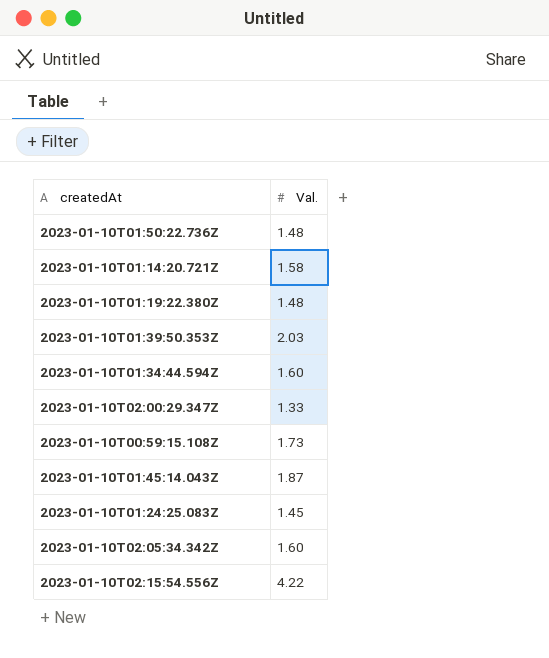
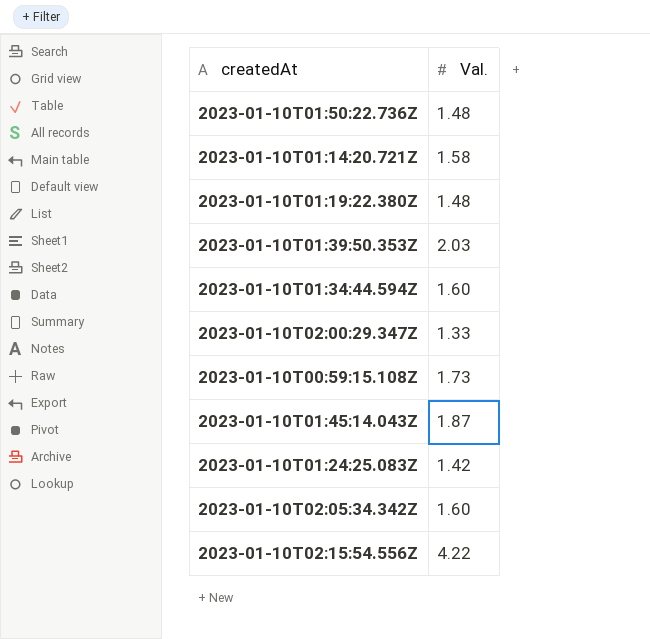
2023-01-10T01:24:25.083Z | Val.: 1.45 -> 1.42

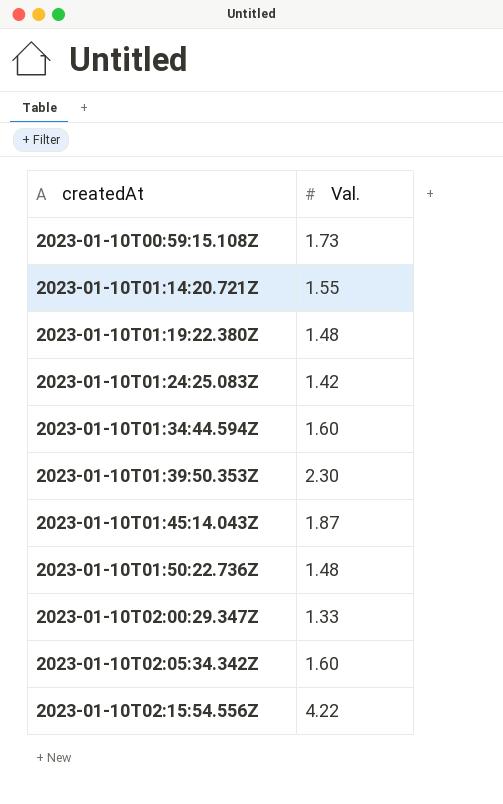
row order: none -> createdAt ascending
2023-01-10T01:14:20.721Z | Val.: 1.58 -> 1.55
2023-01-10T01:39:50.353Z | Val.: 2.03 -> 2.30

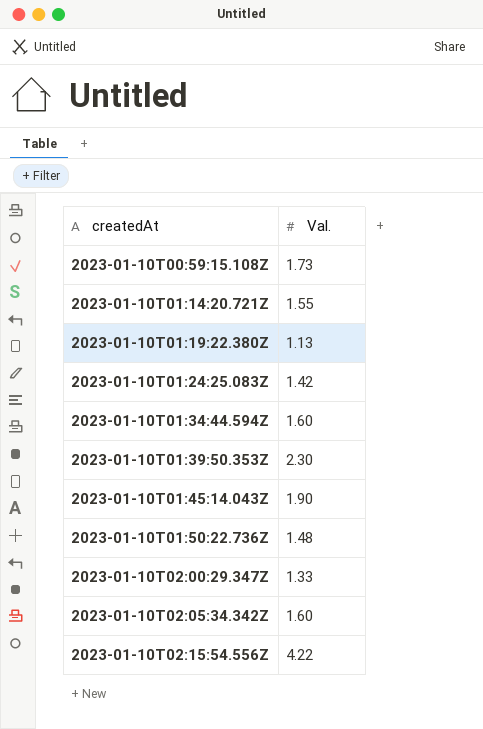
2023-01-10T01:19:22.380Z | Val.: 1.48 -> 1.13
2023-01-10T01:45:14.043Z | Val.: 1.87 -> 1.90

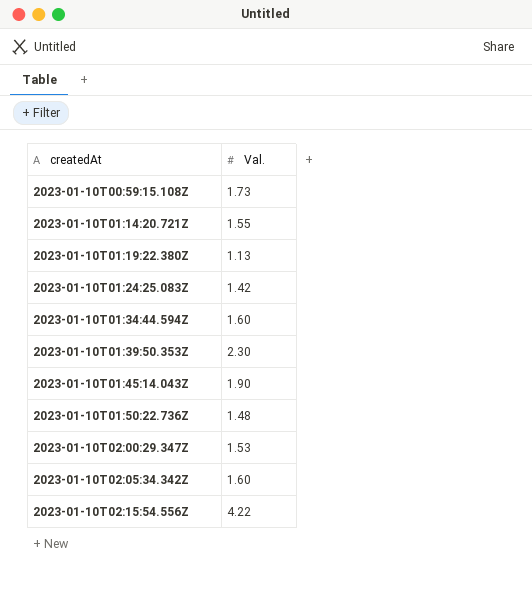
2023-01-10T02:00:29.347Z | Val.: 1.33 -> 1.53

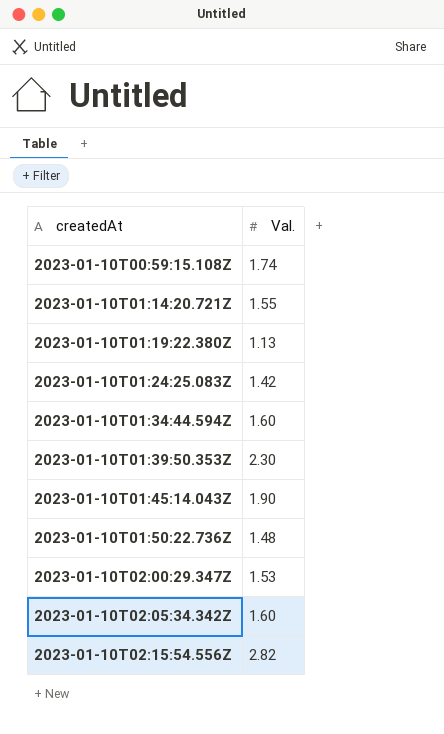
2023-01-10T00:59:15.108Z | Val.: 1.73 -> 1.74
2023-01-10T02:15:54.556Z | Val.: 4.22 -> 2.82

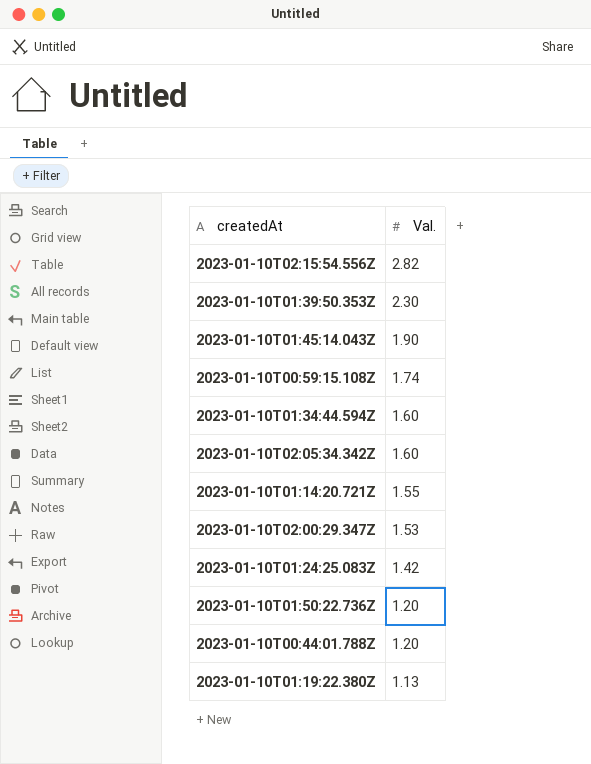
row order: createdAt ascending -> Val. descending
2023-01-10T01:50:22.736Z | Val.: 1.48 -> 1.20
row 2023-01-10T00:44:01.788Z: none -> 1.20

